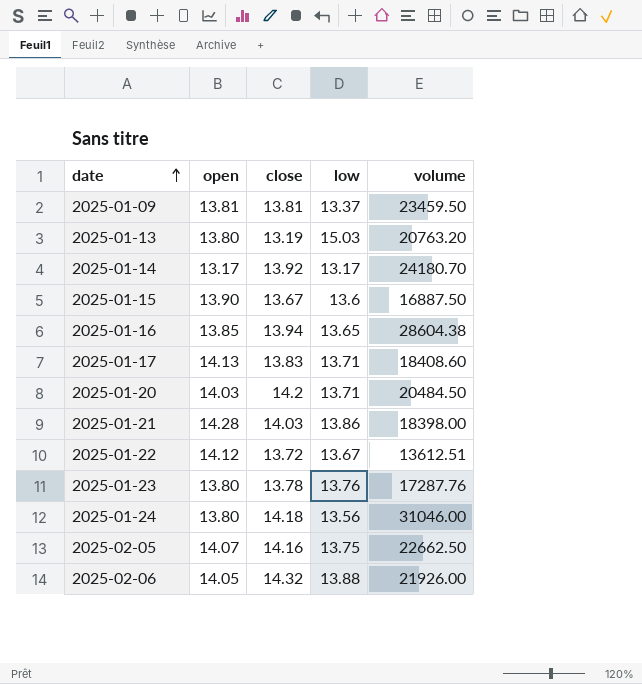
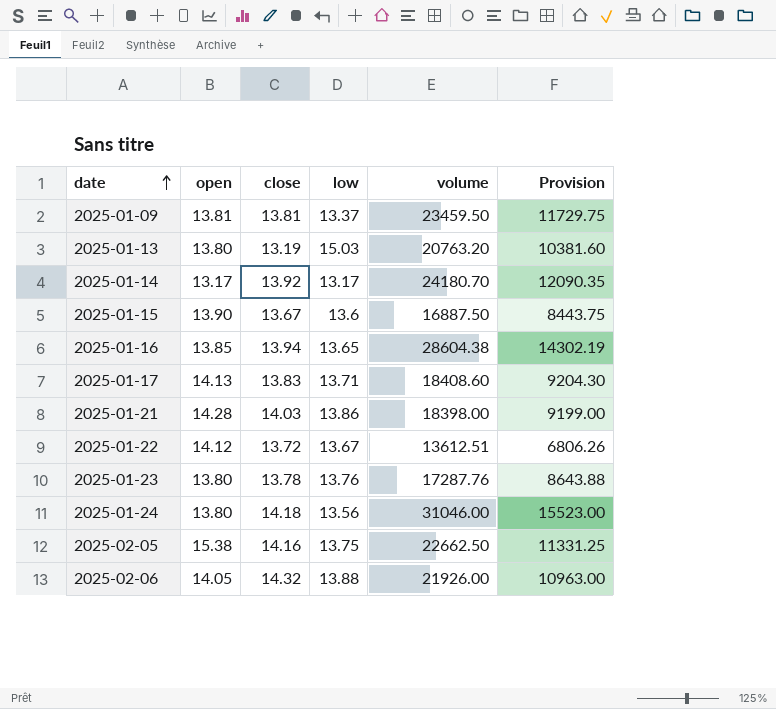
column Provision | formula: none -> [volume] * 0.5
row 2025-01-20: 14.03 | 14.2 | 13.71 | 20484.50 -> none
2025-02-05 | open: 14.07 -> 15.38

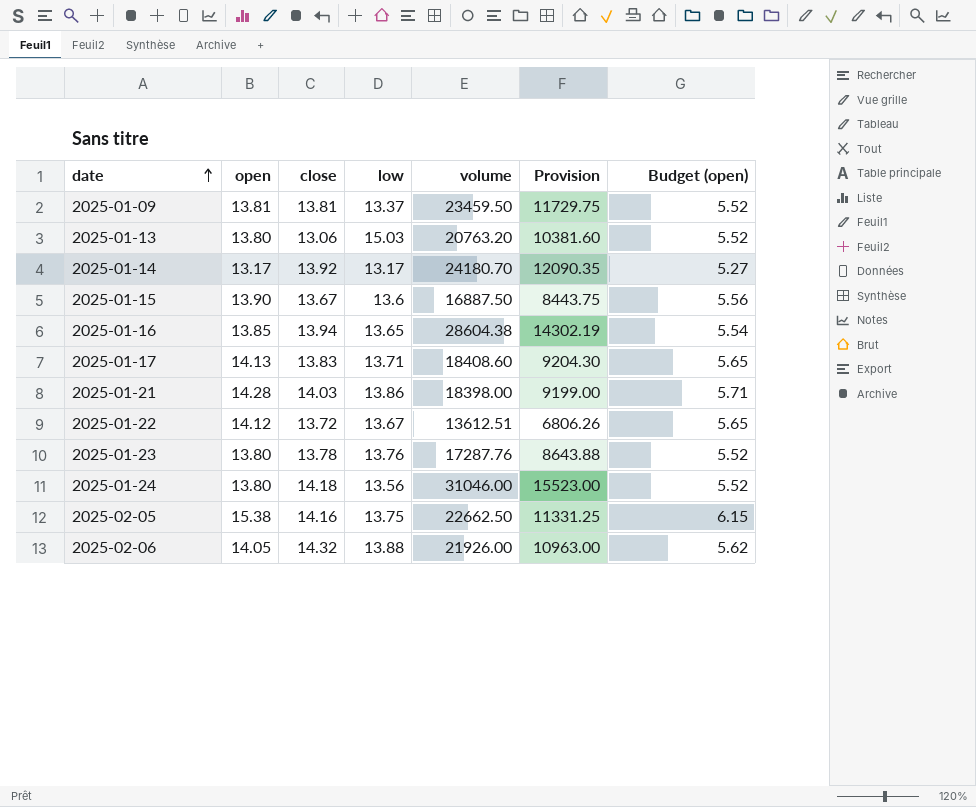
column Budget (open) | formula: none -> [open] * 0.4
2025-01-13 | close: 13.19 -> 13.06

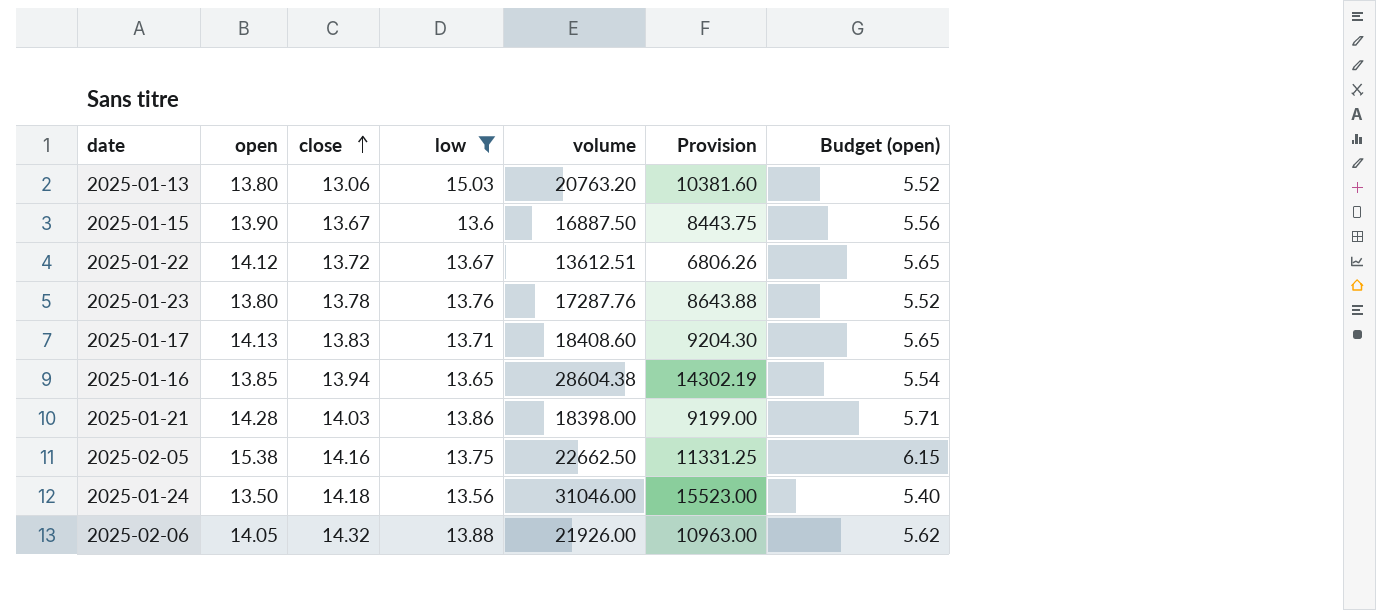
filter: none -> low >= 13.56
row order: date ascending -> close ascending
2025-01-24 | open: 13.80 -> 13.50
2025-01-24 | Budget (open): 5.52 -> 5.40

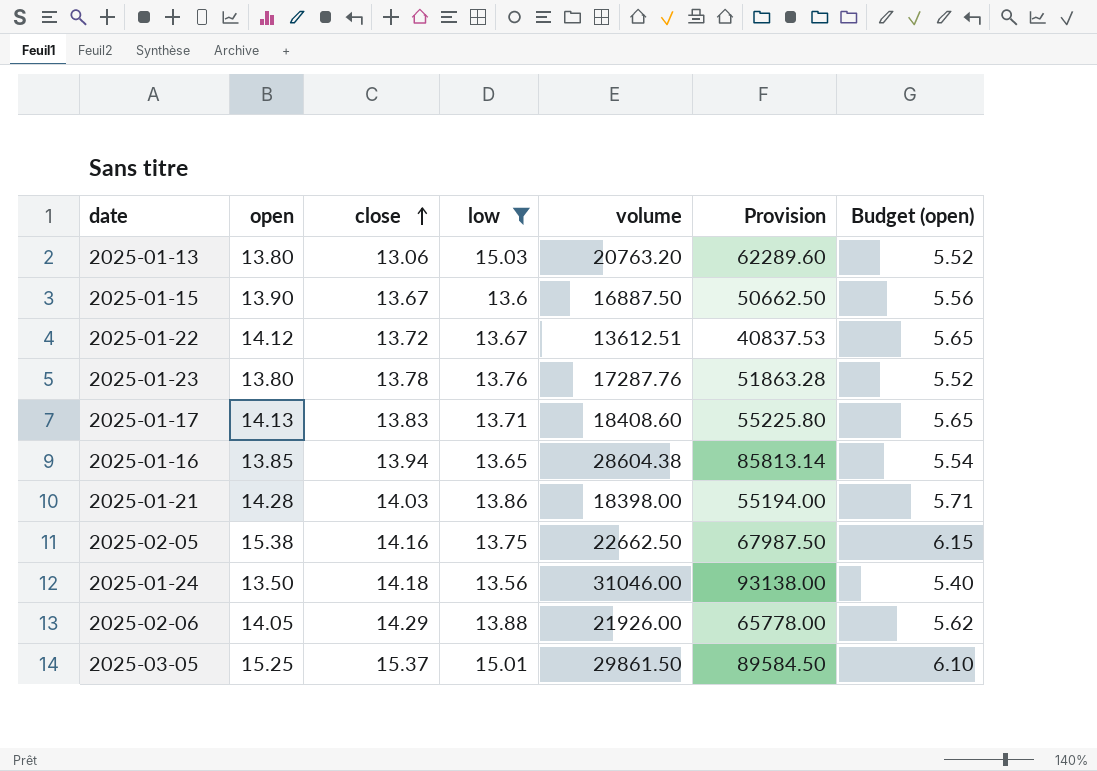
column Provision | formula: [volume] * 0.5 -> [volume] * 3
2025-02-06 | close: 14.32 -> 14.29
row 2025-03-05: none -> 15.25 | 15.37 | 15.01 | 29861.50 | 89584.50 | 6.10

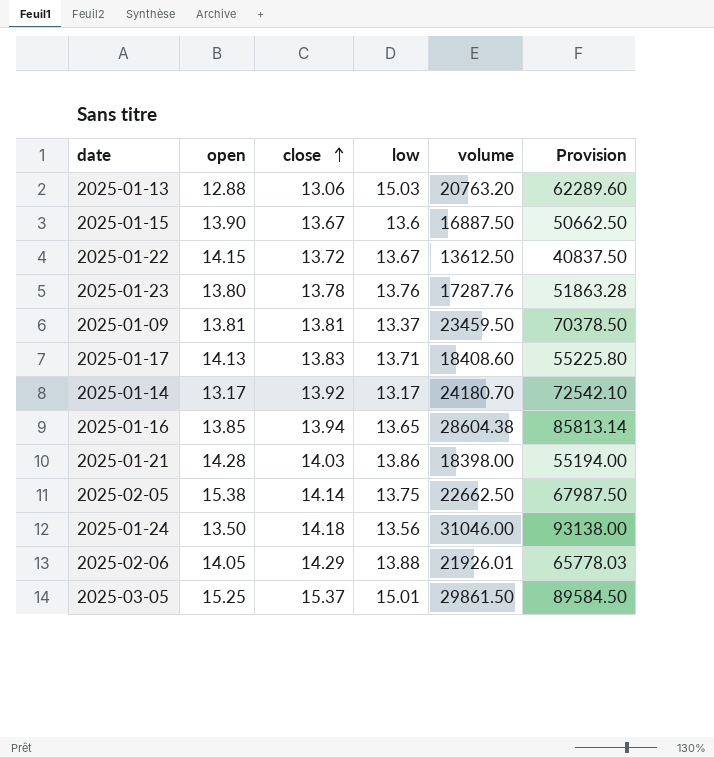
filter: low >= 13.56 -> none
column Budget (open) | formula: [open] * 0.4 -> none
2025-01-13 | open: 13.80 -> 12.88
2025-01-22 | open: 14.12 -> 14.15
2025-01-22 | volume: 13612.51 -> 13612.50
2025-01-22 | Provision: 40837.53 -> 40837.50
2025-02-05 | close: 14.16 -> 14.14
2025-02-06 | volume: 21926.00 -> 21926.01
2025-02-06 | Provision: 65778.00 -> 65778.03

